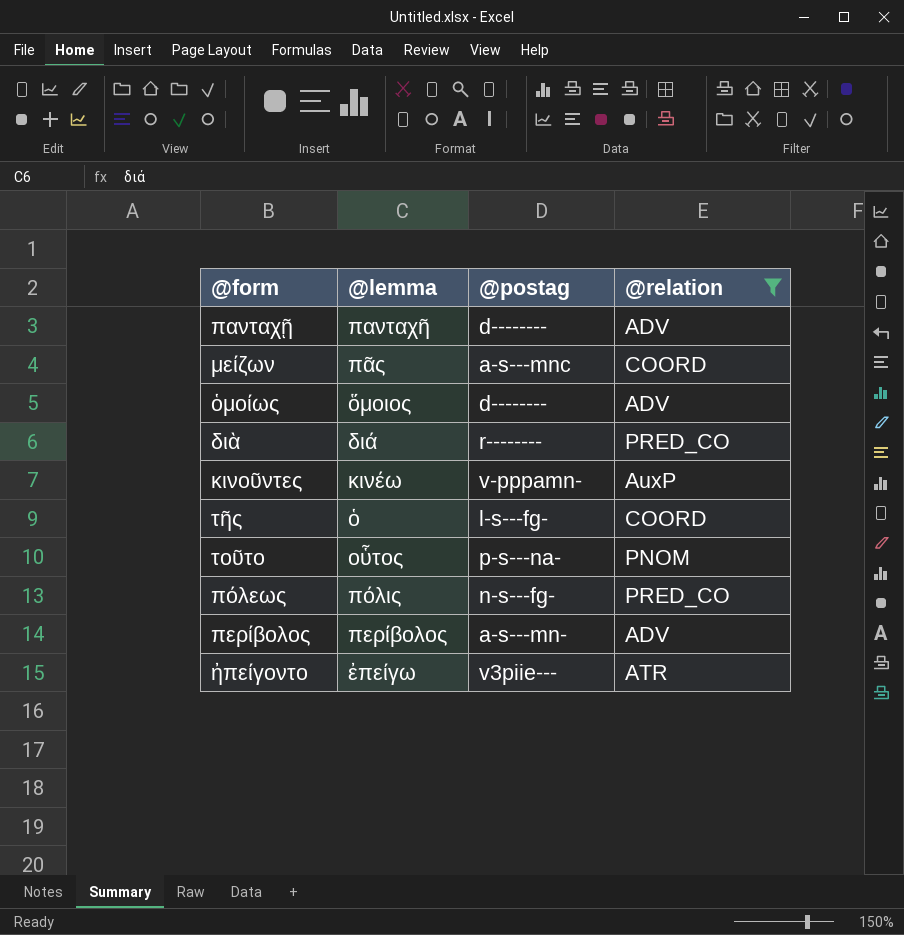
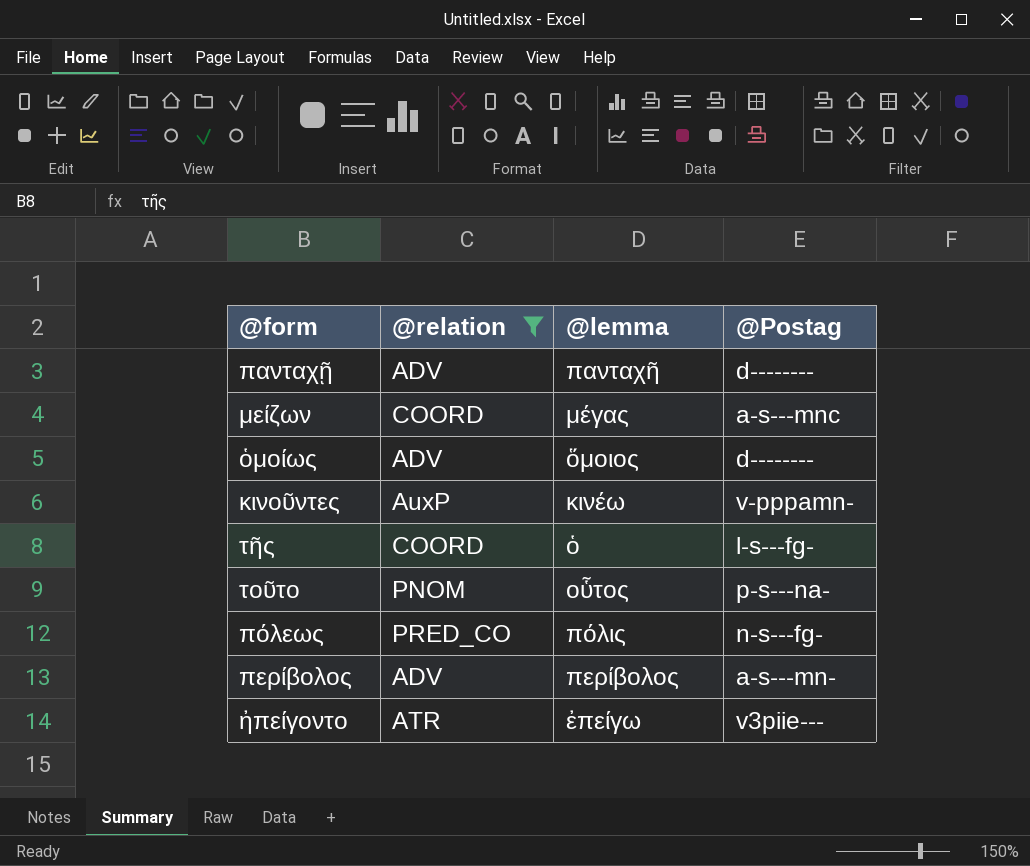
column @relation | position: 4 -> 2
column name: @postag -> @Postag
row διὰ: διά | r-------- | PRED_CO -> none
μείζων | @lemma: πᾶς -> μέγας

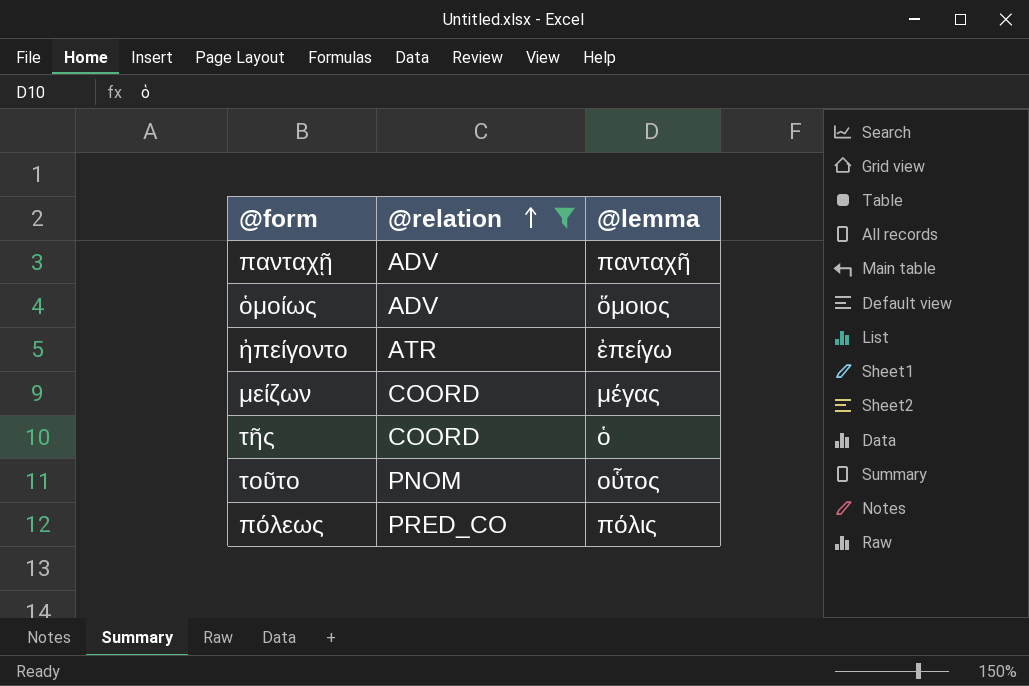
row order: none -> @relation ascending
column @Postag | position: 4 -> none
row κινοῦντες: AuxP | κινέω | v-pppamn- -> none
row περίβολος: ADV | περίβολος | a-s---mn- -> none

